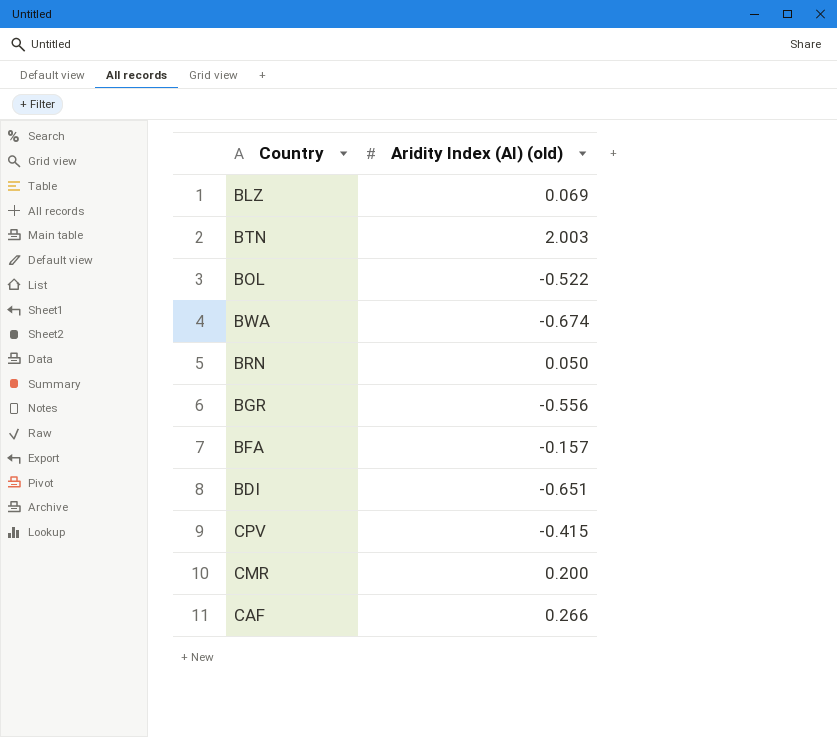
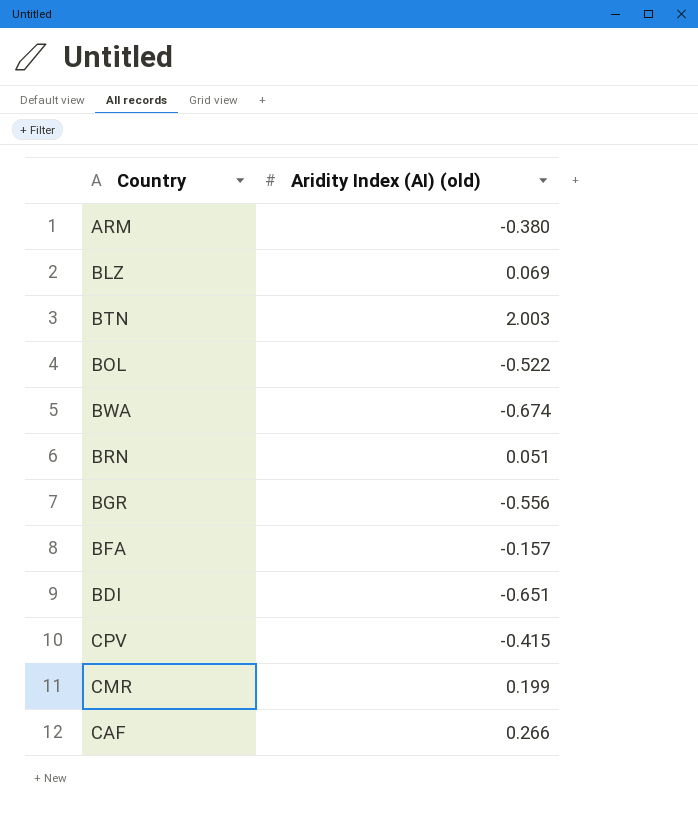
row ARM: none -> -0.380
BRN | Aridity Index (AI) (old): 0.050 -> 0.051
CMR | Aridity Index (AI) (old): 0.200 -> 0.199

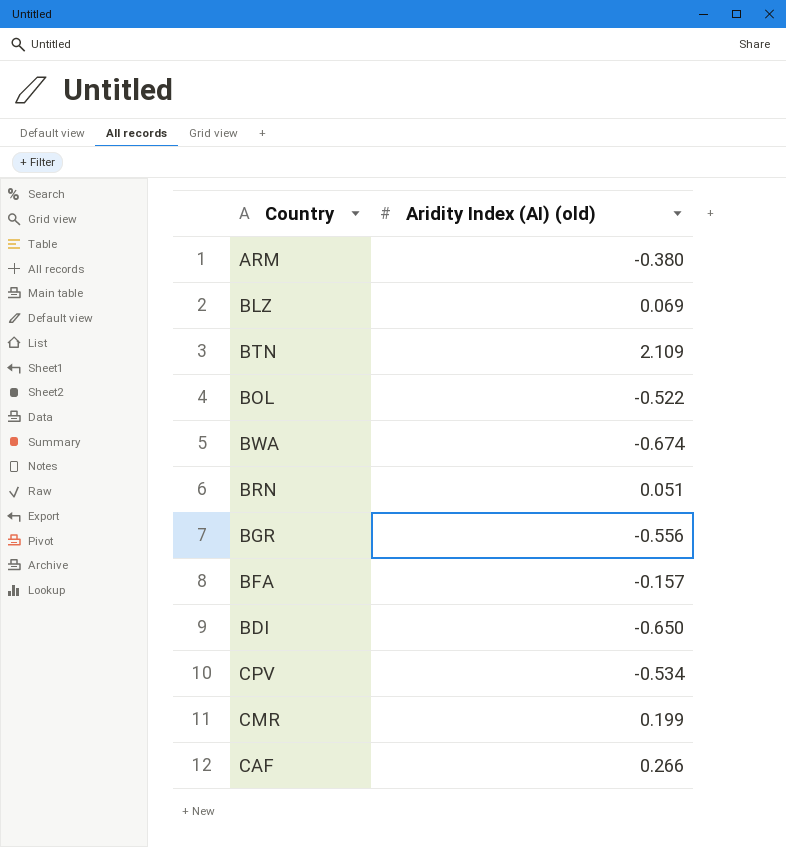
BTN | Aridity Index (AI) (old): 2.003 -> 2.109
BDI | Aridity Index (AI) (old): -0.651 -> -0.650
CPV | Aridity Index (AI) (old): -0.415 -> -0.534

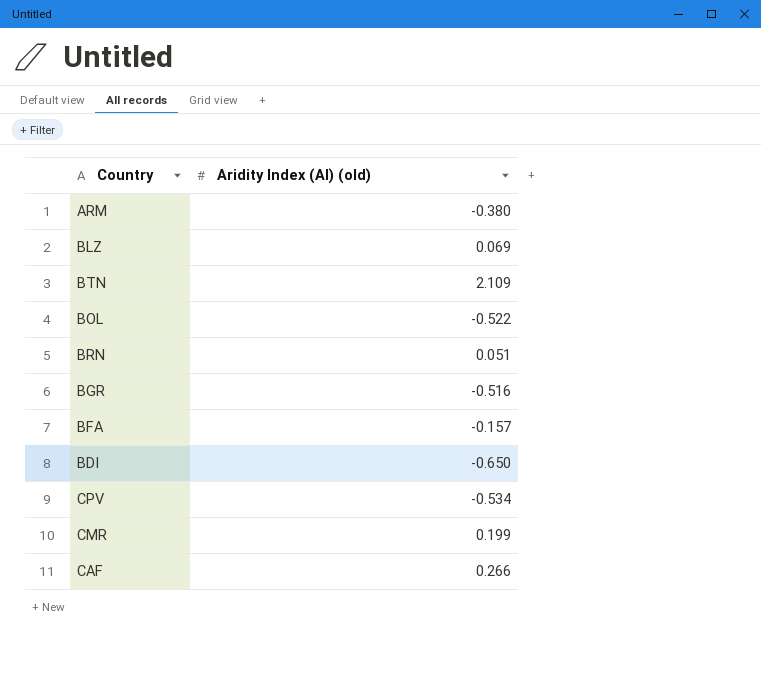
row BWA: -0.674 -> none
BGR | Aridity Index (AI) (old): -0.556 -> -0.516

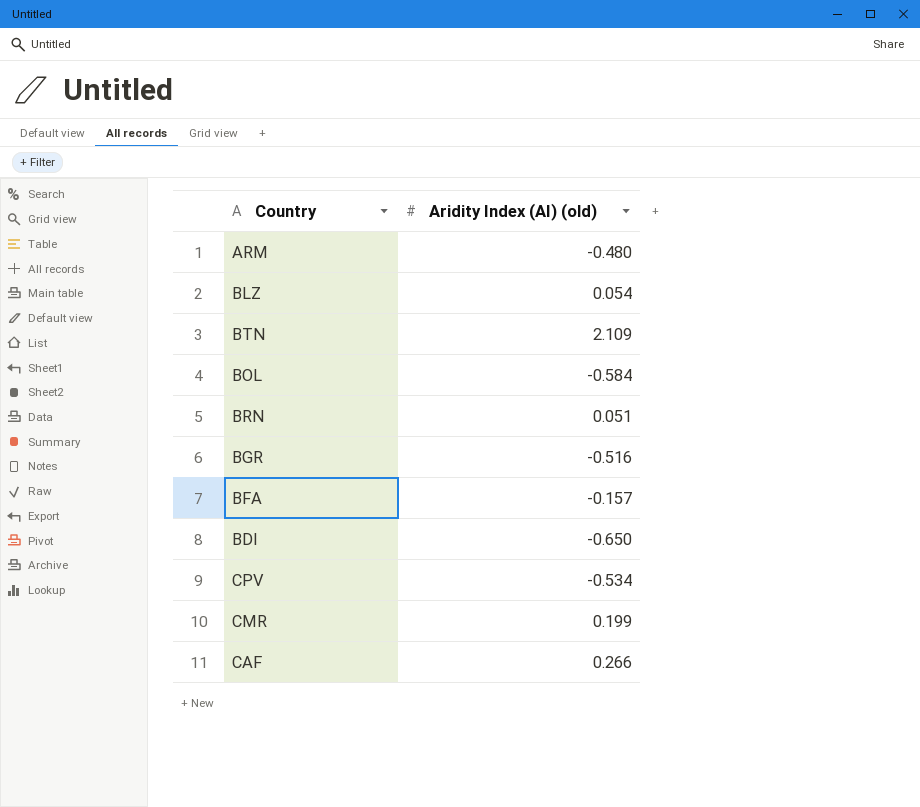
ARM | Aridity Index (AI) (old): -0.380 -> -0.480
BLZ | Aridity Index (AI) (old): 0.069 -> 0.054
BOL | Aridity Index (AI) (old): -0.522 -> -0.584

